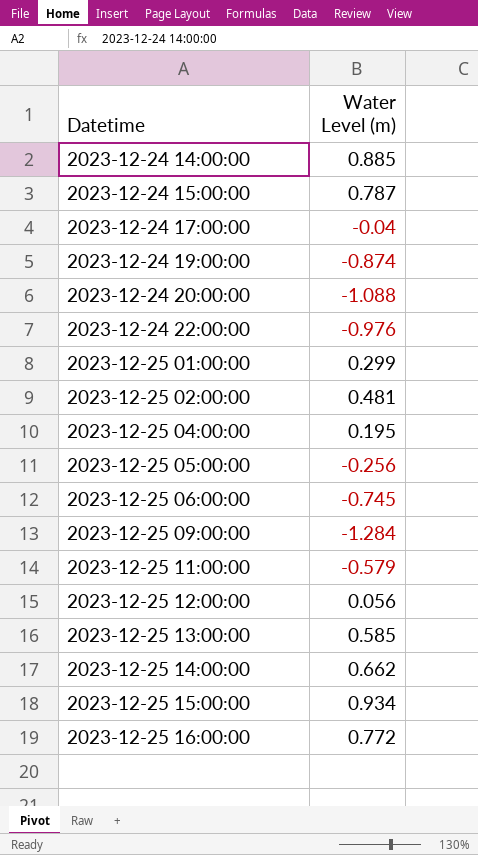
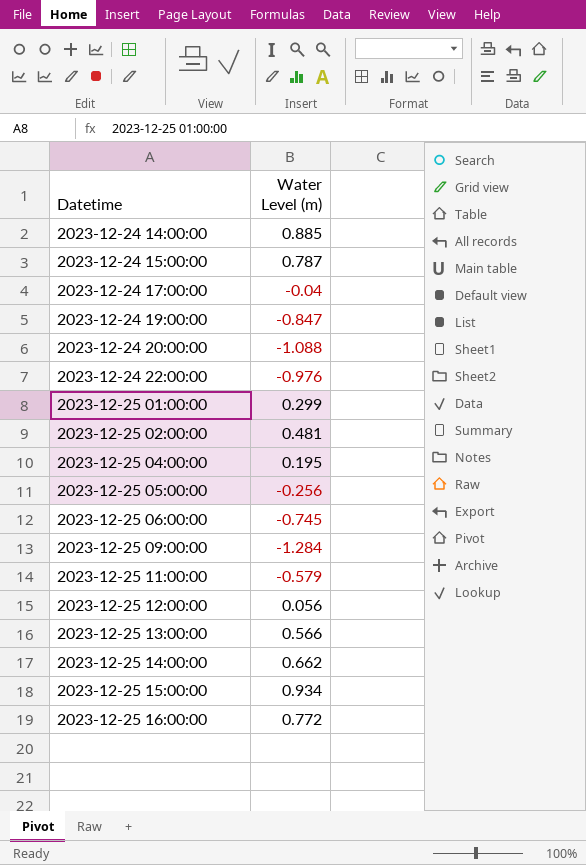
2023-12-24 19:00:00 | Water Level (m): -0.874 -> -0.847
2023-12-25 13:00:00 | Water Level (m): 0.585 -> 0.566

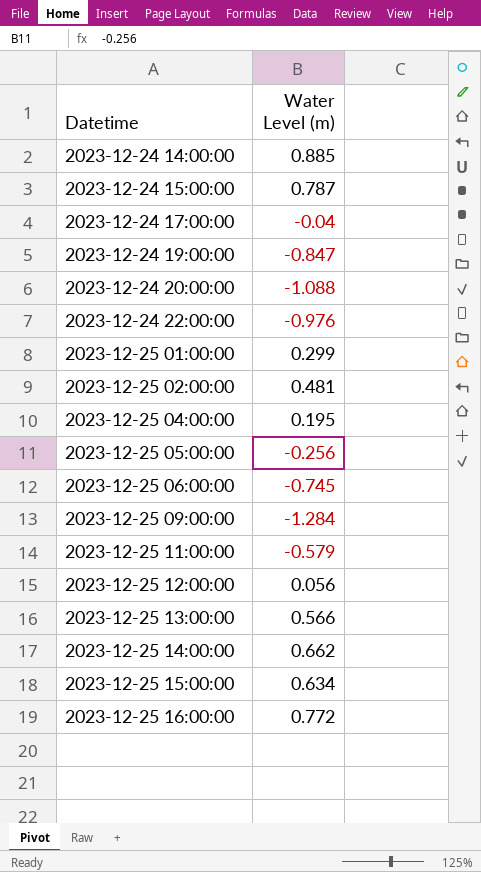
2023-12-25 15:00:00 | Water Level (m): 0.934 -> 0.634

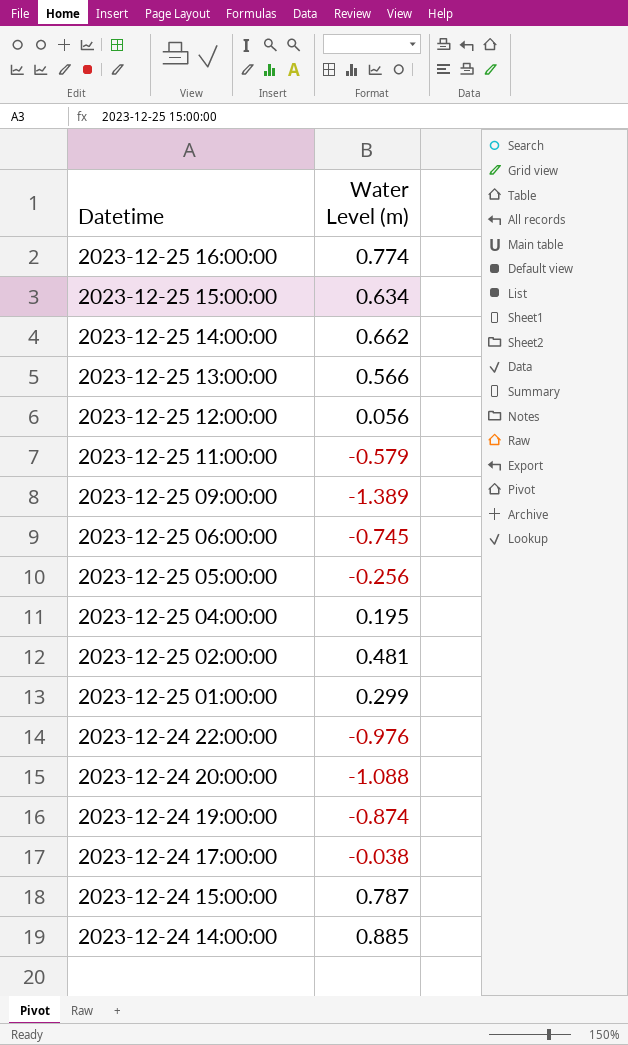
row order: Datetime ascending -> Datetime descending
2023-12-25 16:00:00 | Water Level (m): 0.772 -> 0.774
2023-12-25 09:00:00 | Water Level (m): -1.284 -> -1.389
2023-12-24 19:00:00 | Water Level (m): -0.847 -> -0.874
2023-12-24 17:00:00 | Water Level (m): -0.04 -> -0.038

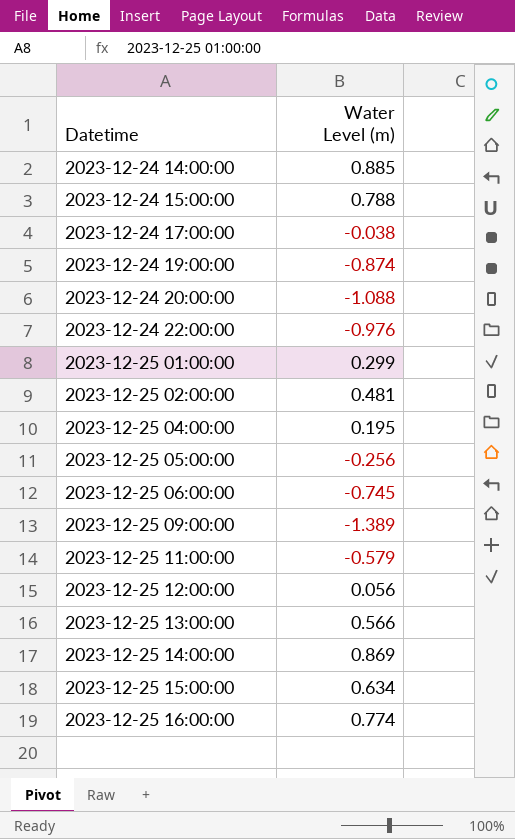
row order: Datetime descending -> Datetime ascending
2023-12-24 15:00:00 | Water Level (m): 0.787 -> 0.788
2023-12-25 14:00:00 | Water Level (m): 0.662 -> 0.869

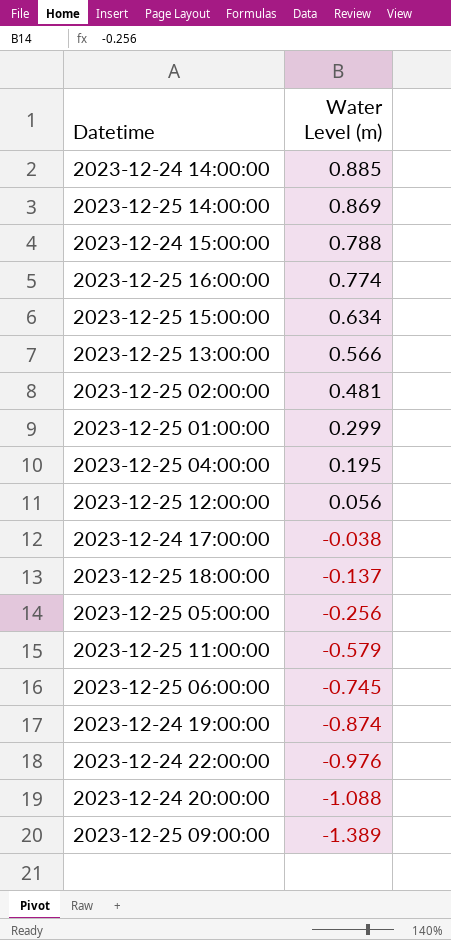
row order: Datetime ascending -> Water Level (m) descending
row 2023-12-25 18:00:00: none -> -0.137

